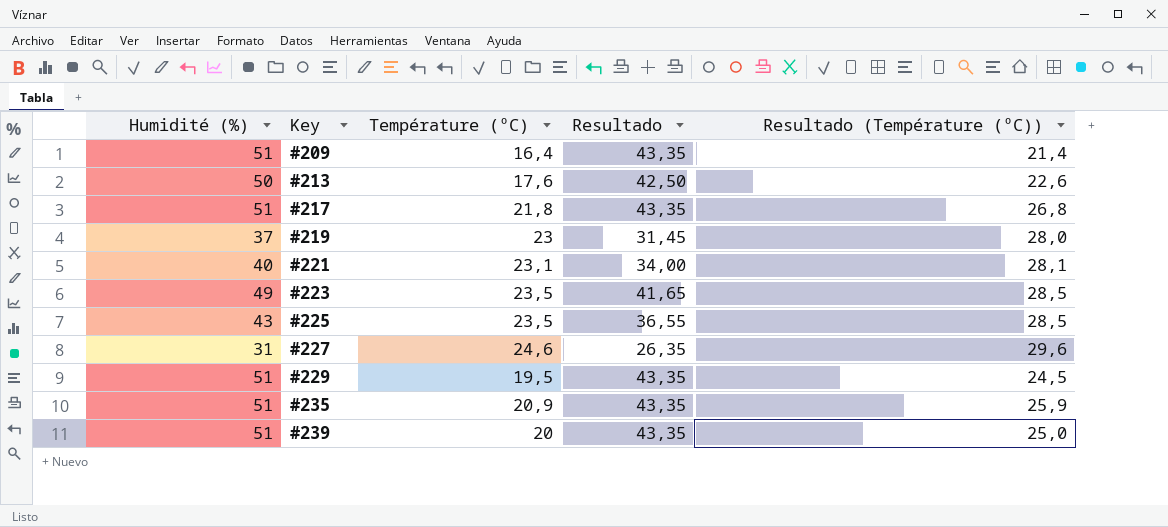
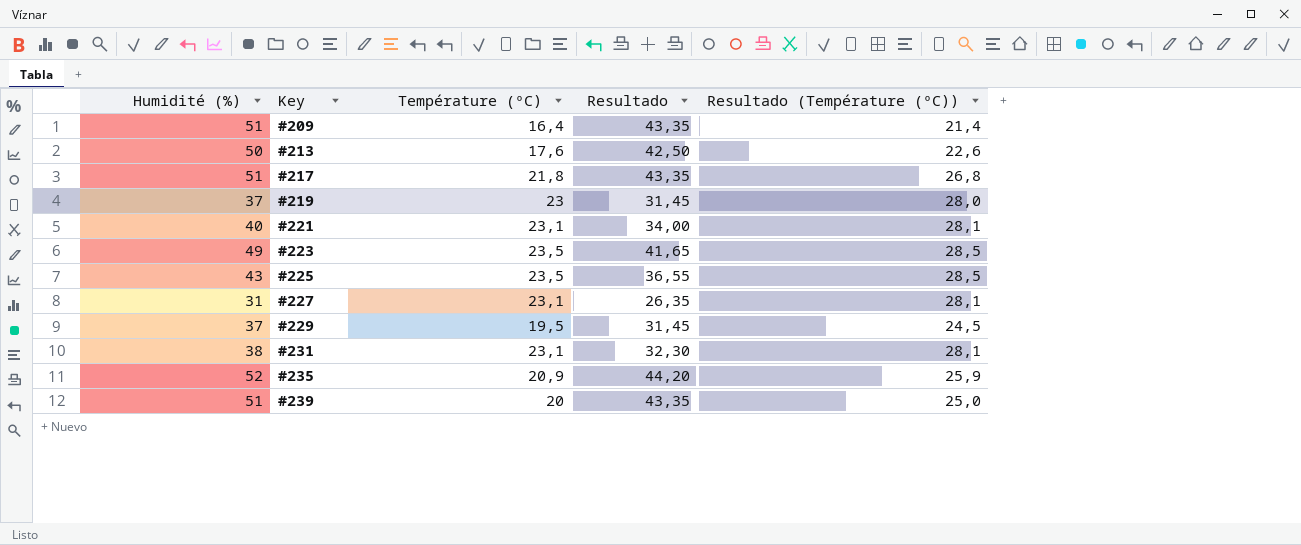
#227 | Température (ºC): 24,6 -> 23,1
#227 | Resultado (Température (ºC)): 29,6 -> 28,1
#229 | Humidité (%): 51 -> 37
#229 | Resultado: 43,35 -> 31,45
row #231: none -> 38 | 23,1 | 32,30 | 28,1
#235 | Humidité (%): 51 -> 52
#235 | Resultado: 43,35 -> 44,20

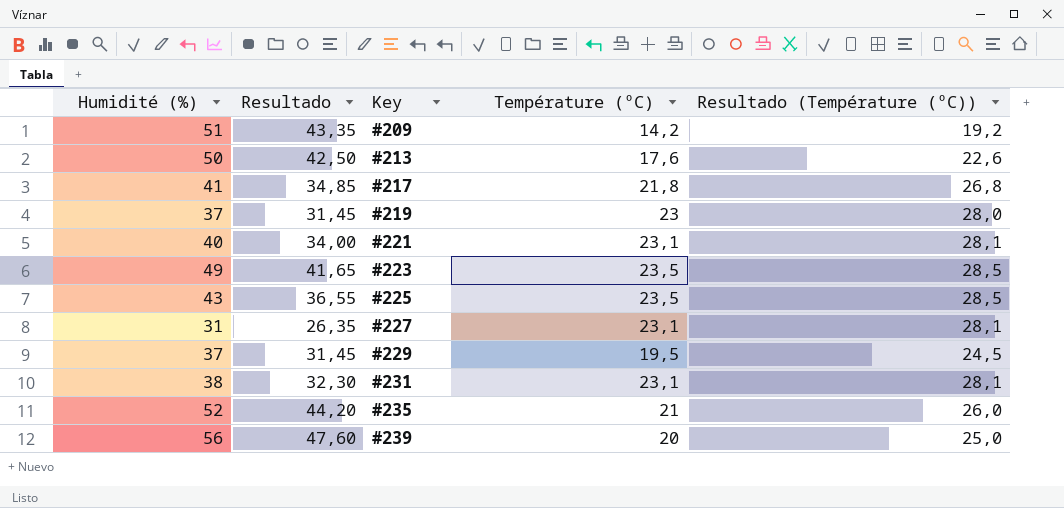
column Resultado | position: 4 -> 2
#209 | Température (ºC): 16,4 -> 14,2
#209 | Resultado (Température (ºC)): 21,4 -> 19,2
#217 | Humidité (%): 51 -> 41
#217 | Resultado: 43,35 -> 34,85
#235 | Température (ºC): 20,9 -> 21
#235 | Resultado (Température (ºC)): 25,9 -> 26,0
#239 | Humidité (%): 51 -> 56
#239 | Resultado: 43,35 -> 47,60

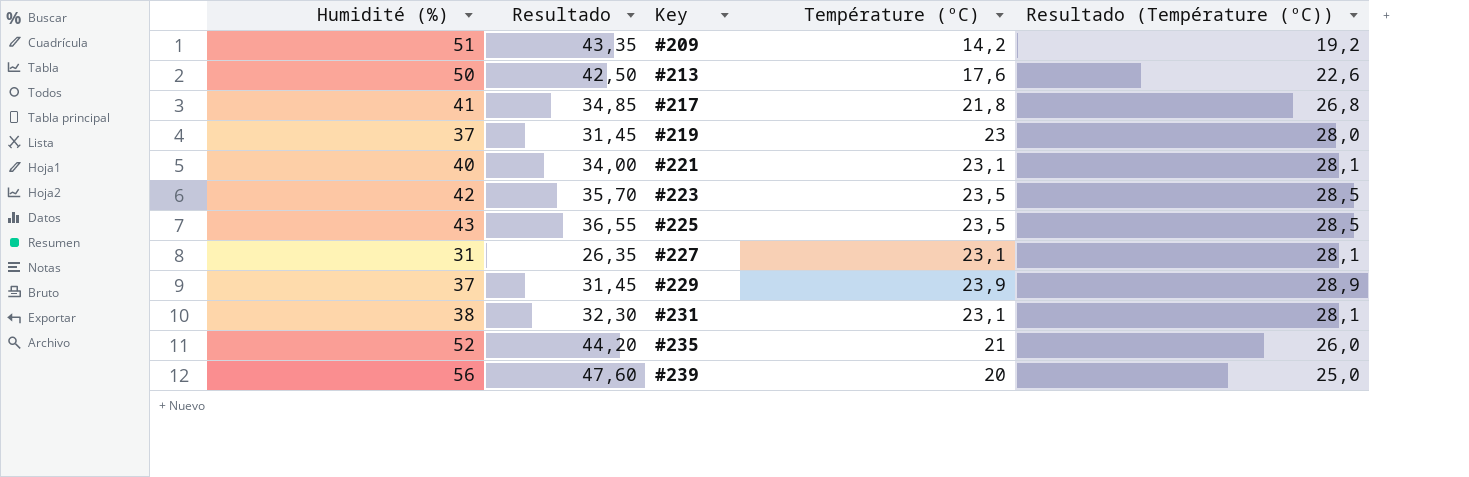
#223 | Humidité (%): 49 -> 42
#223 | Resultado: 41,65 -> 35,70
#229 | Température (ºC): 19,5 -> 23,9
#229 | Resultado (Température (ºC)): 24,5 -> 28,9

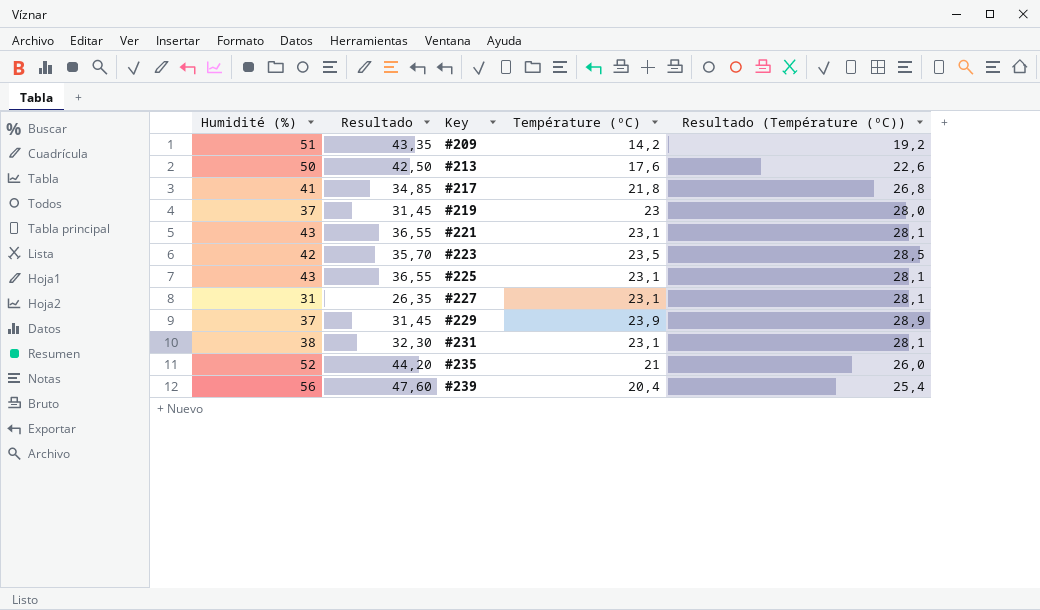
#221 | Humidité (%): 40 -> 43
#221 | Resultado: 34,00 -> 36,55
#225 | Température (ºC): 23,5 -> 23,1
#225 | Resultado (Température (ºC)): 28,5 -> 28,1
#239 | Température (ºC): 20 -> 20,4
#239 | Resultado (Température (ºC)): 25,0 -> 25,4

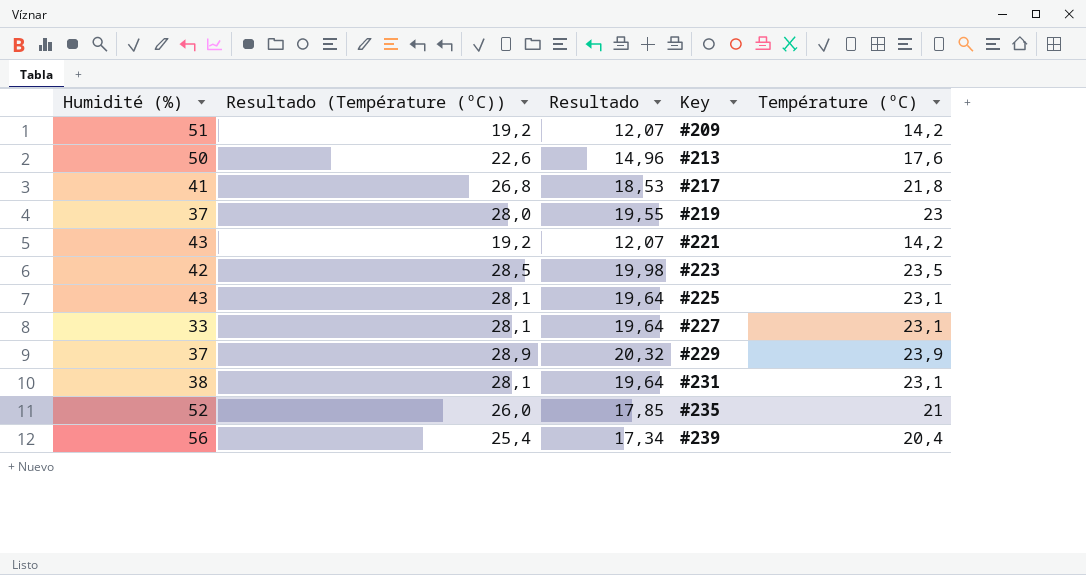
column Resultado (Température (ºC)) | position: 5 -> 2
column Resultado | formula: [Humidité (%)] * 0,85 -> [Température (ºC)] * 0,85
#221 | Resultado (Température (ºC)): 28,1 -> 19,2
#221 | Température (ºC): 23,1 -> 14,2
#227 | Humidité (%): 31 -> 33

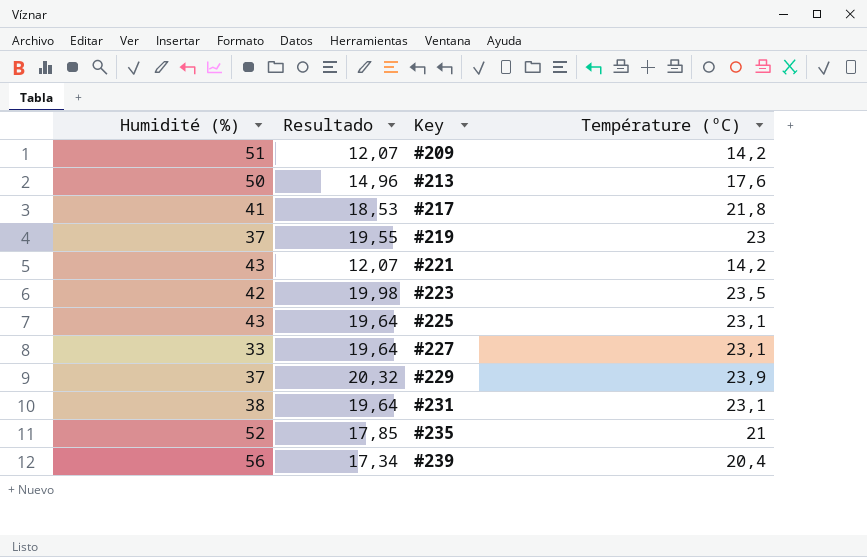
column Resultado (Température (ºC)) | formula: [Température (ºC)] + 5 -> none

